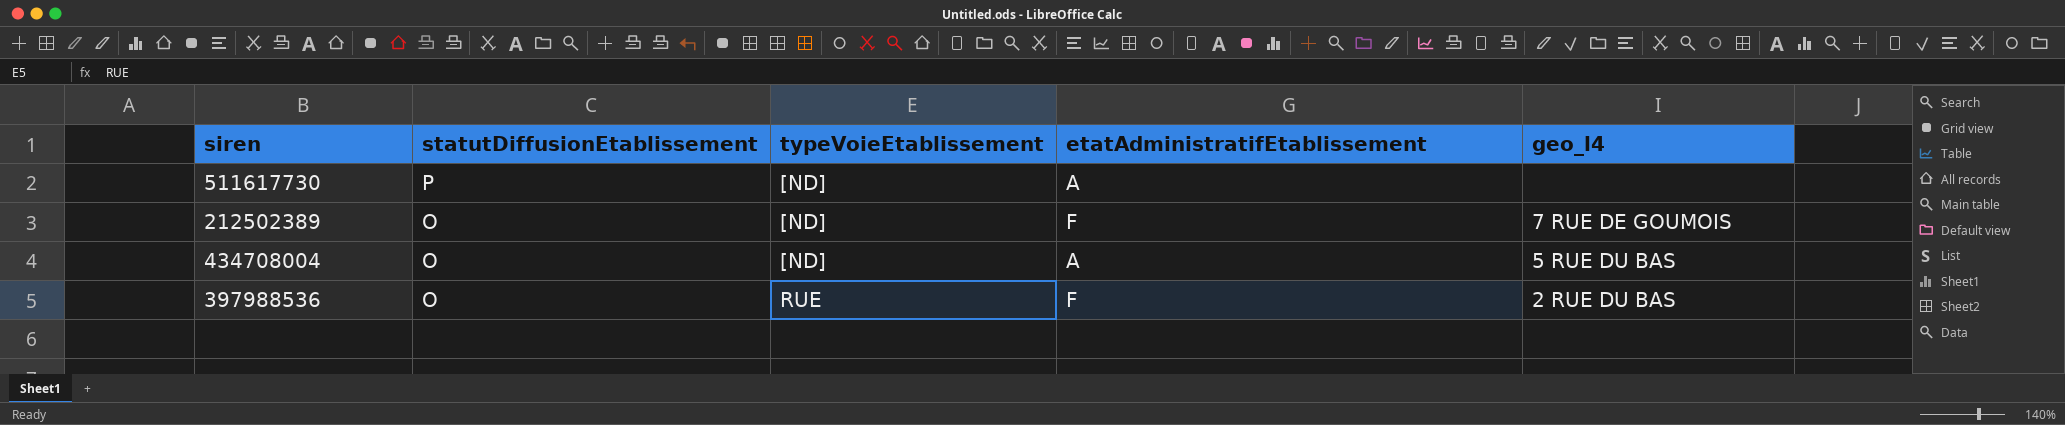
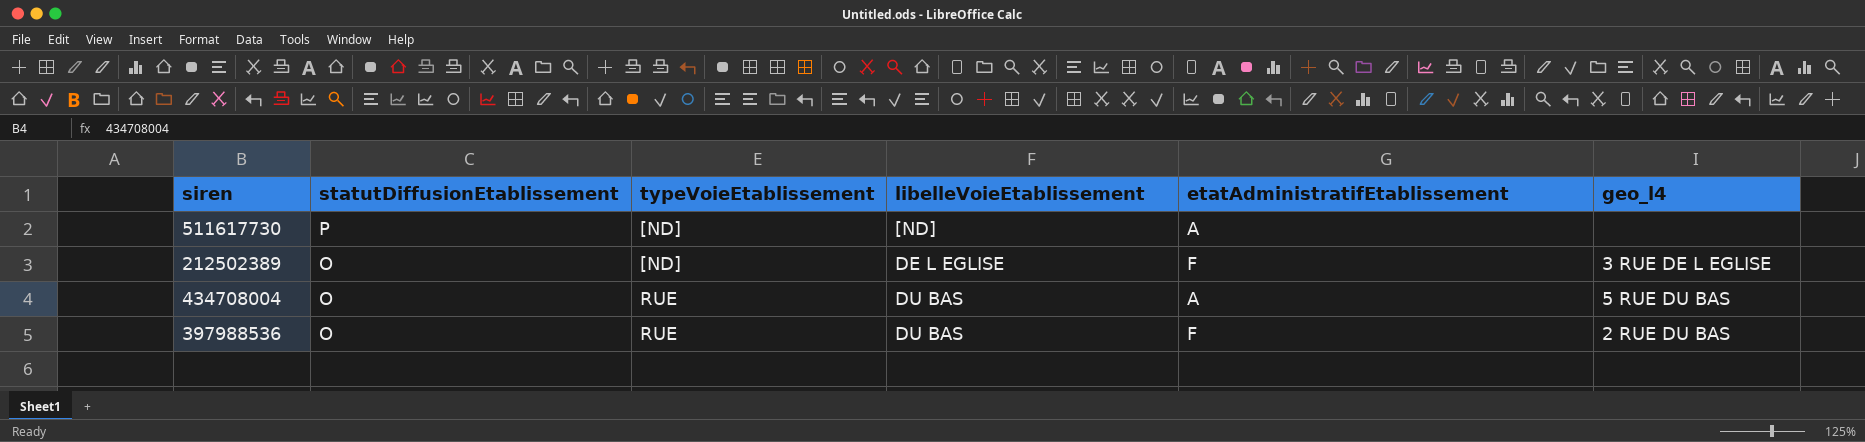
column libelleVoieEtablissement | position: none -> 4
212502389 | geo_l4: 7 RUE DE GOUMOIS -> 3 RUE DE L EGLISE
434708004 | typeVoieEtablissement: [ND] -> RUE

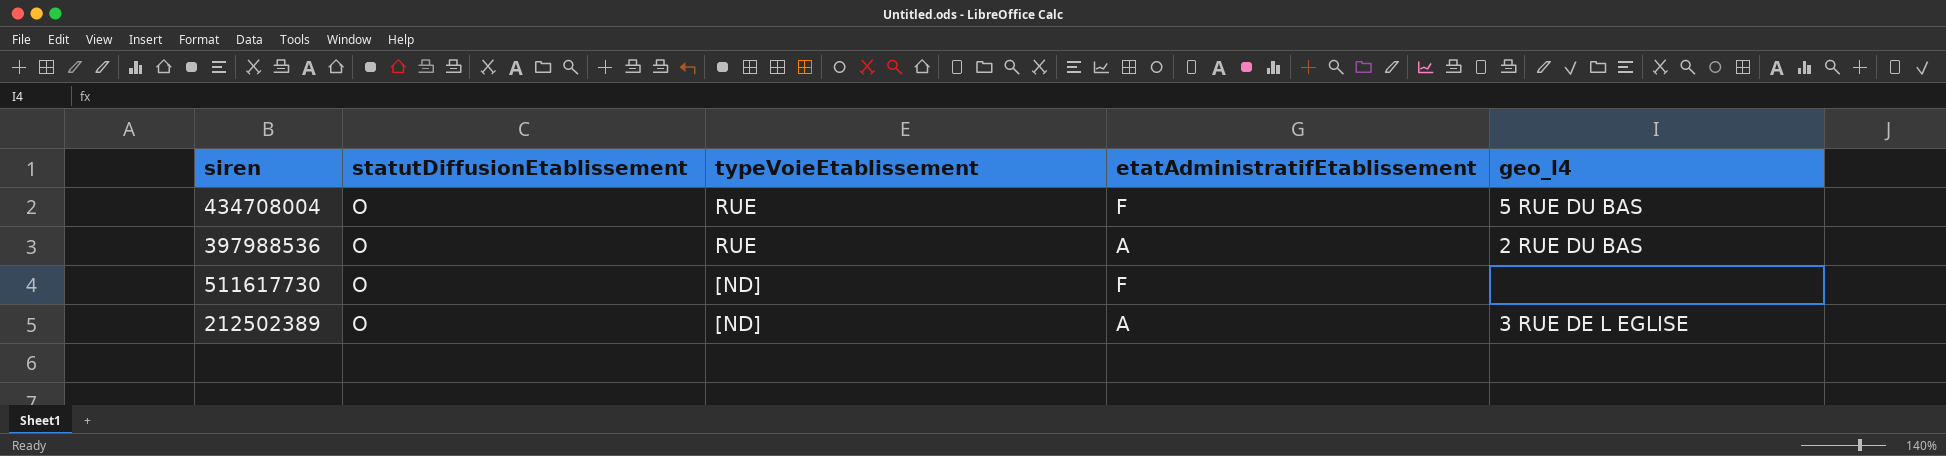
row order: statutDiffusionEtablissement descending -> typeVoieEtablissement descending
column libelleVoieEtablissement | position: 4 -> none
434708004 | etatAdministratifEtablissement: A -> F
397988536 | etatAdministratifEtablissement: F -> A
511617730 | statutDiffusionEtablissement: P -> O
511617730 | etatAdministratifEtablissement: A -> F
212502389 | etatAdministratifEtablissement: F -> A

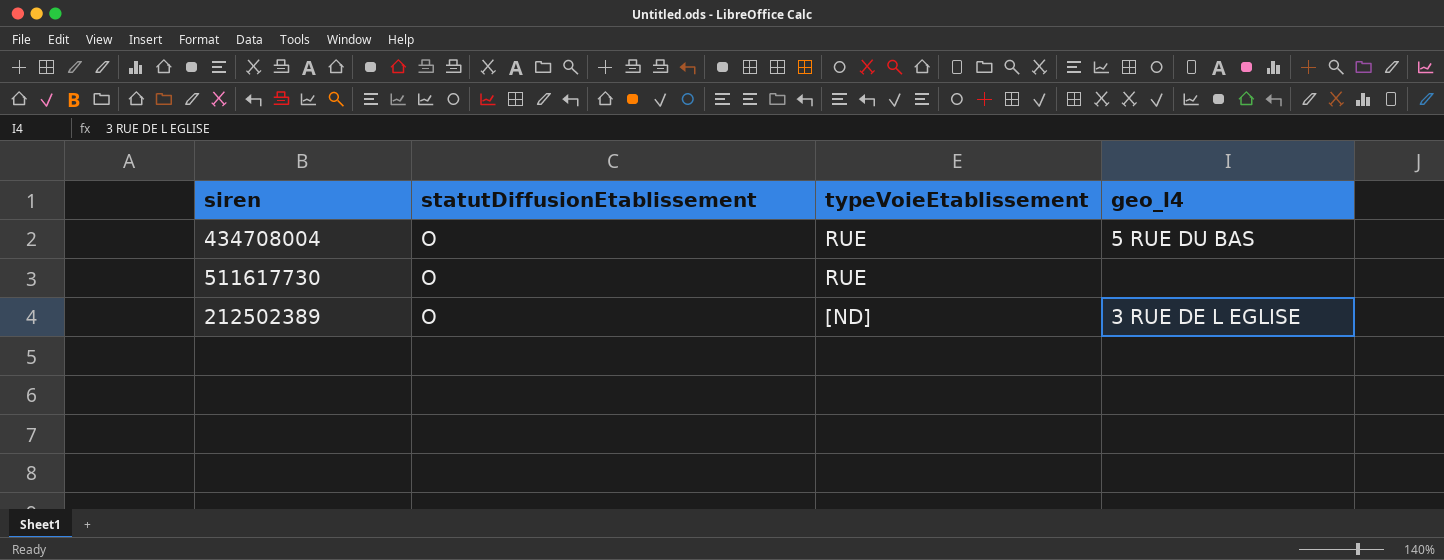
column etatAdministratifEtablissement | position: 4 -> none
row 397988536: O | RUE | A | 2 RUE DU BAS -> none
511617730 | typeVoieEtablissement: [ND] -> RUE

